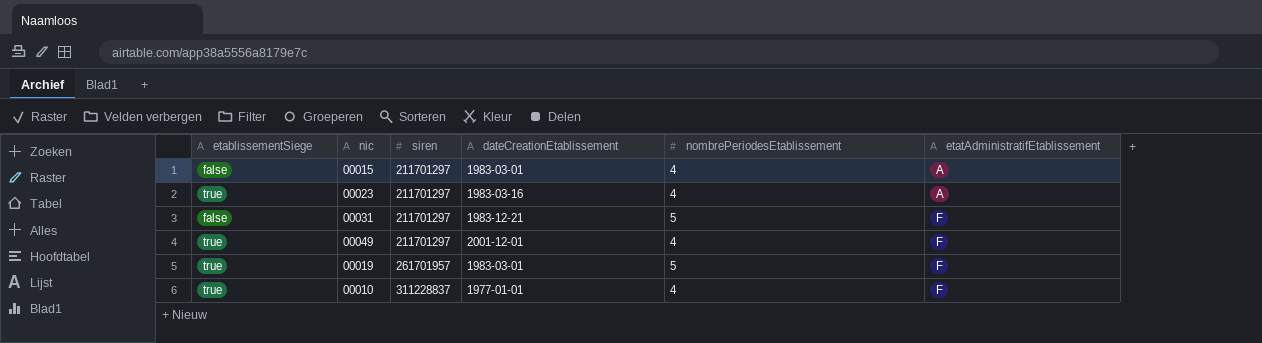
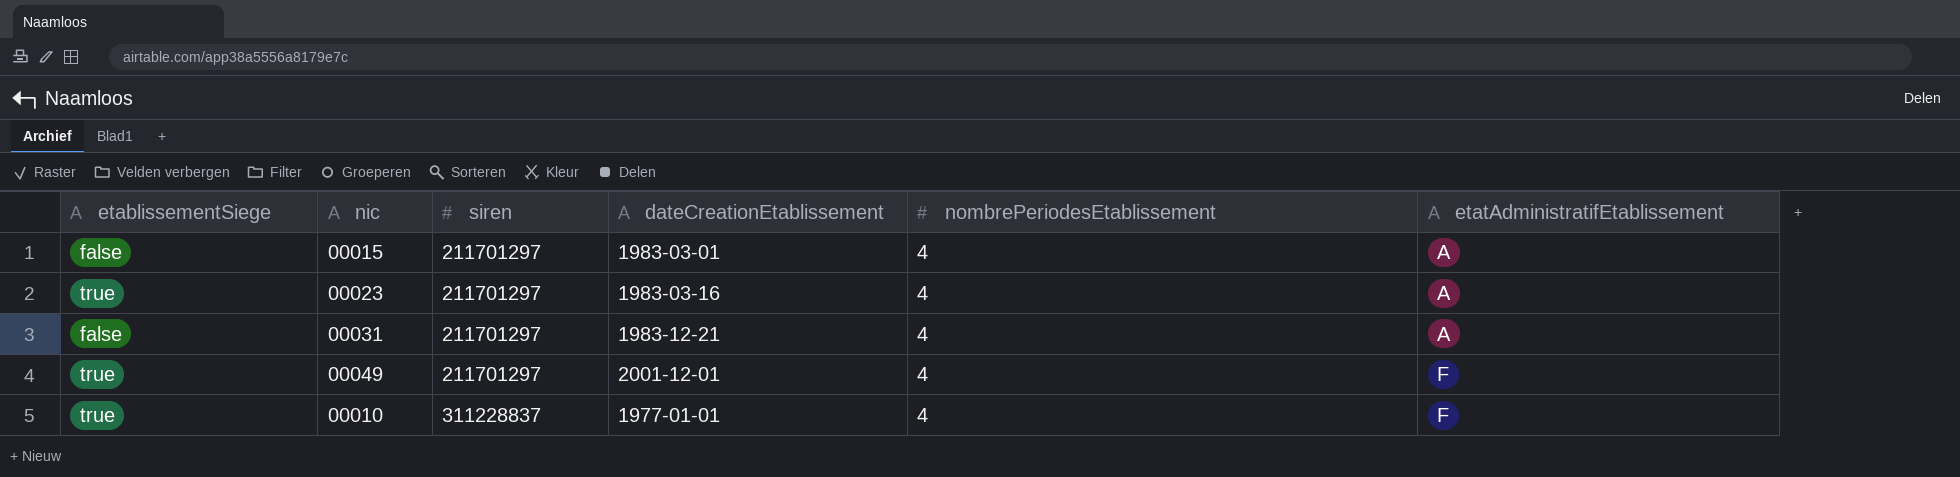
row 00019: true | 261701957 | 1983-03-01 | 5 | F -> none
00031 | nombrePeriodesEtablissement: 5 -> 4
00031 | etatAdministratifEtablissement: F -> A

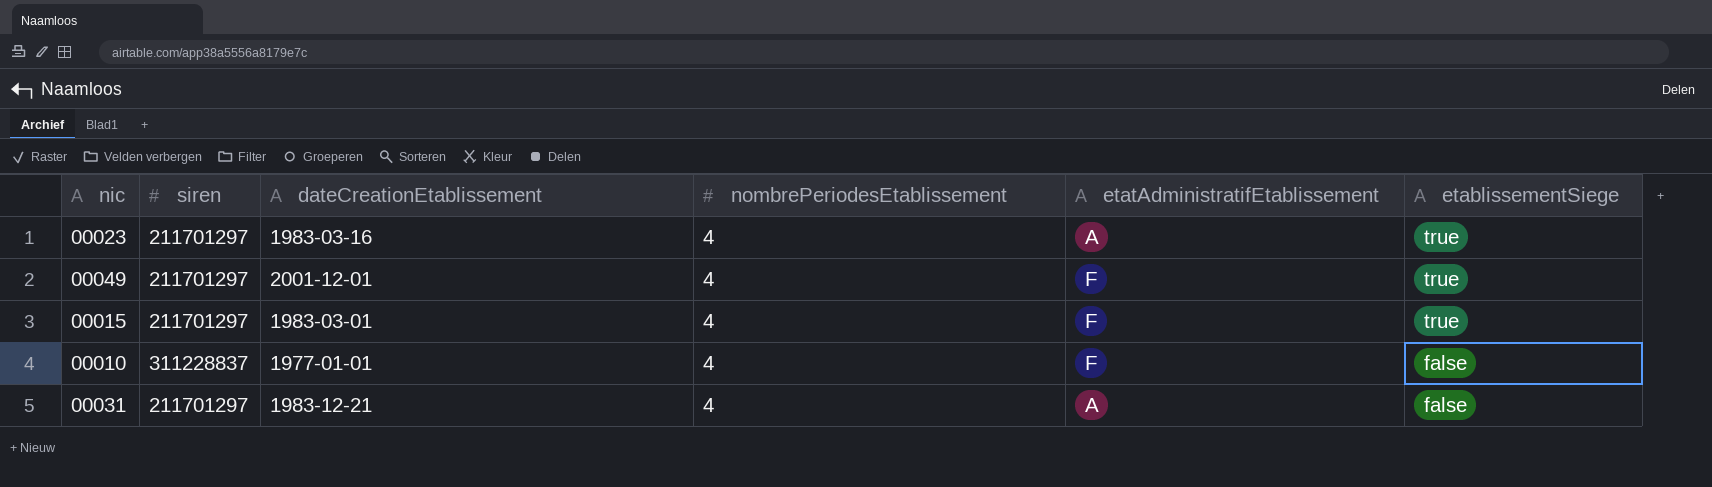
row order: siren ascending -> etablissementSiege descending
column etablissementSiege | position: 1 -> 6
00015 | etatAdministratifEtablissement: A -> F
00015 | etablissementSiege: false -> true
00010 | etablissementSiege: true -> false

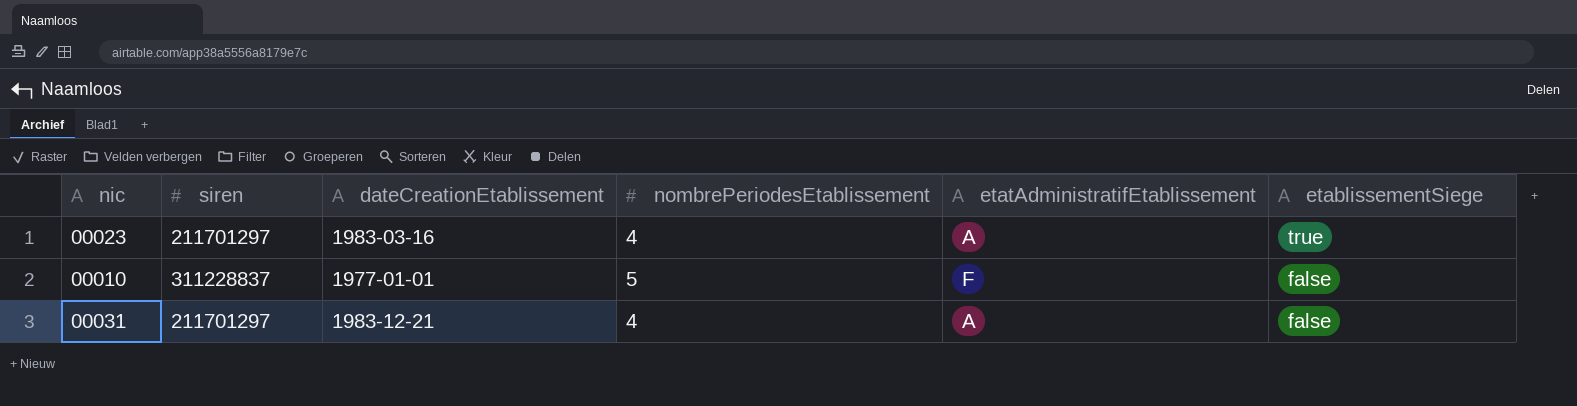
row 00049: 211701297 | 2001-12-01 | 4 | F | true -> none
row 00015: 211701297 | 1983-03-01 | 4 | F | true -> none
00010 | nombrePeriodesEtablissement: 4 -> 5

